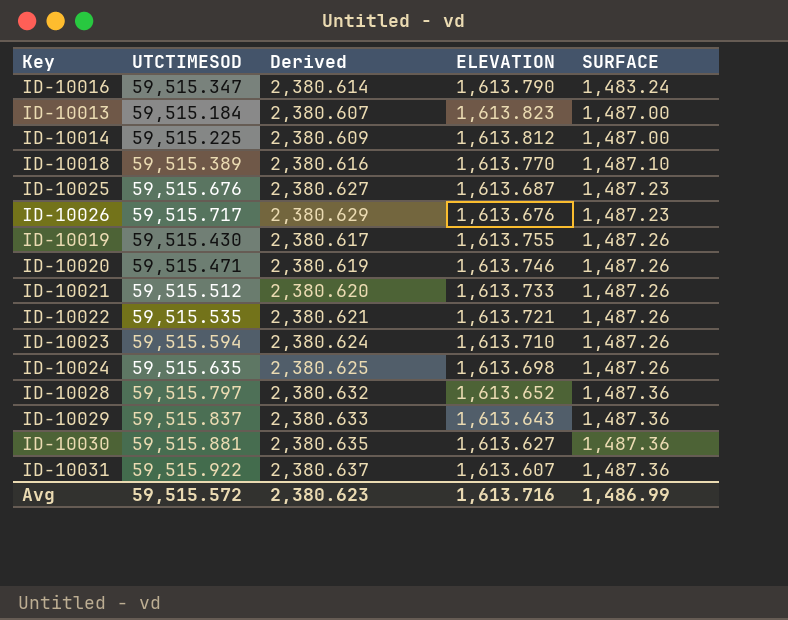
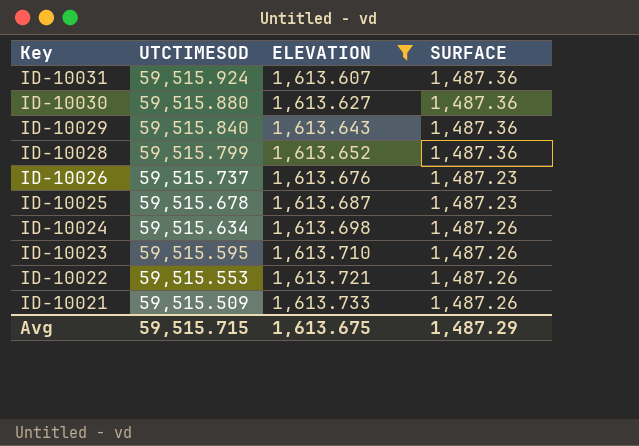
filter: none -> ELEVATION <= 1,613.733
row order: SURFACE ascending -> Key descending
column Derived | formula: [UTCTIMESOD] * 0.04 -> none
ID-10031 | UTCTIMESOD: 59,515.922 -> 59,515.924
ID-10030 | UTCTIMESOD: 59,515.881 -> 59,515.880
ID-10029 | UTCTIMESOD: 59,515.837 -> 59,515.840
ID-10028 | UTCTIMESOD: 59,515.797 -> 59,515.799
ID-10026 | UTCTIMESOD: 59,515.717 -> 59,515.737
ID-10025 | UTCTIMESOD: 59,515.676 -> 59,515.678
ID-10024 | UTCTIMESOD: 59,515.635 -> 59,515.634
ID-10023 | UTCTIMESOD: 59,515.594 -> 59,515.595
ID-10022 | UTCTIMESOD: 59,515.535 -> 59,515.553
ID-10021 | UTCTIMESOD: 59,515.512 -> 59,515.509
Avg | UTCTIMESOD: 59,515.572 -> 59,515.715
Avg | ELEVATION: 1,613.716 -> 1,613.675
Avg | SURFACE: 1,486.99 -> 1,487.29

